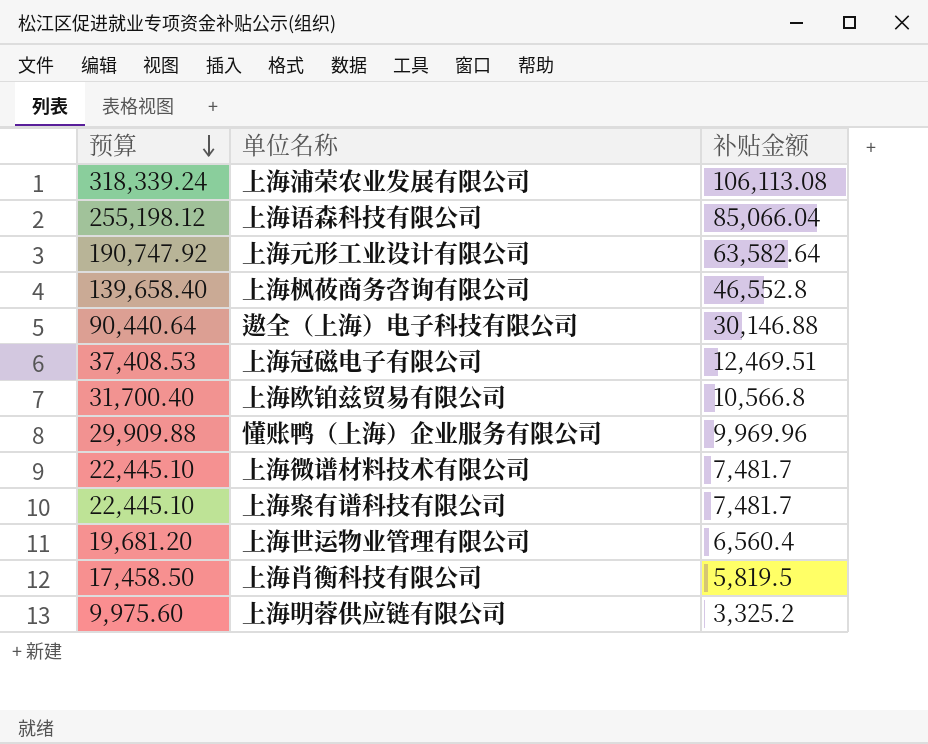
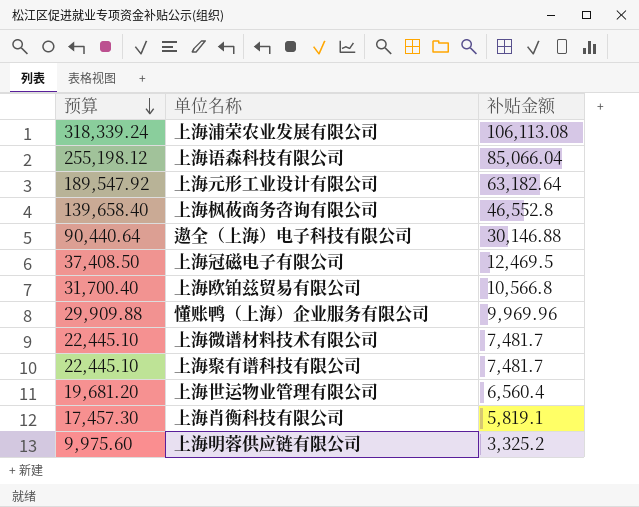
上海元形工业设计有限公司 | 预算: 190,747.92 -> 189,547.92
上海元形工业设计有限公司 | 补贴金额: 63,582.64 -> 63,182.64
上海冠磁电子有限公司 | 预算: 37,408.53 -> 37,408.50
上海冠磁电子有限公司 | 补贴金额: 12,469.51 -> 12,469.5
上海肖衡科技有限公司 | 预算: 17,458.50 -> 17,457.30
上海肖衡科技有限公司 | 补贴金额: 5,819.5 -> 5,819.1

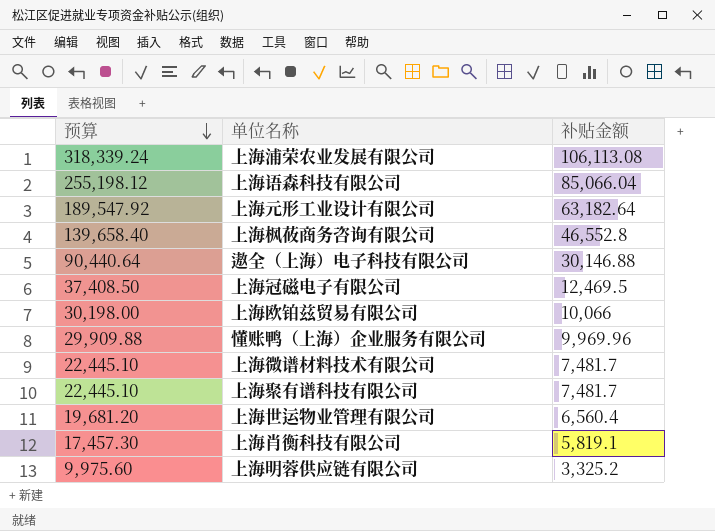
上海欧铂兹贸易有限公司 | 预算: 31,700.40 -> 30,198.00
上海欧铂兹贸易有限公司 | 补贴金额: 10,566.8 -> 10,066

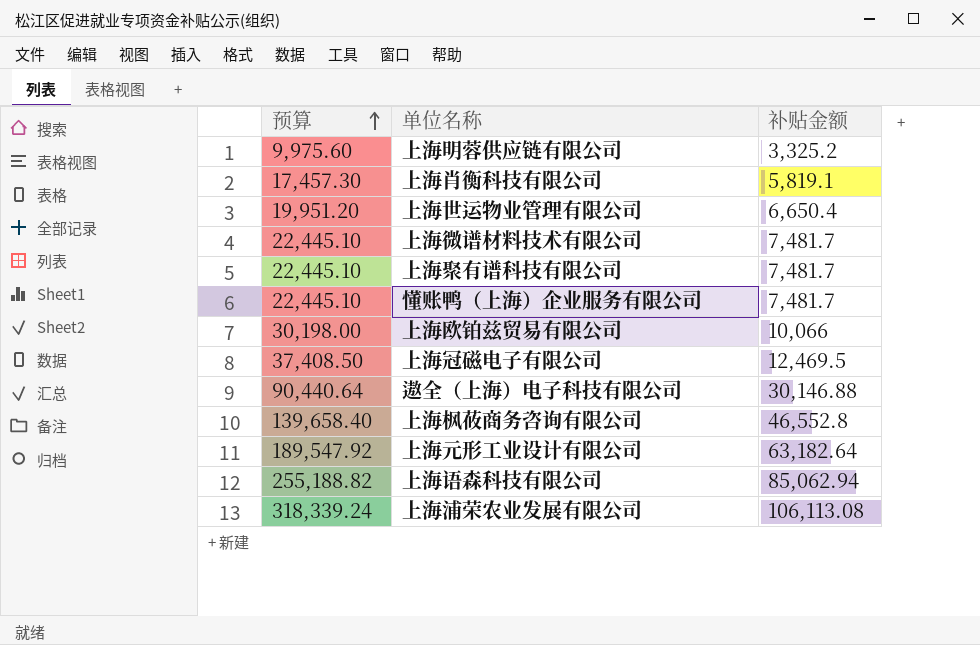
row order: 预算 descending -> 预算 ascending
上海世运物业管理有限公司 | 预算: 19,681.20 -> 19,951.20
上海世运物业管理有限公司 | 补贴金额: 6,560.4 -> 6,650.4
懂账鸭（上海）企业服务有限公司 | 预算: 29,909.88 -> 22,445.10
懂账鸭（上海）企业服务有限公司 | 补贴金额: 9,969.96 -> 7,481.7
上海语森科技有限公司 | 预算: 255,198.12 -> 255,188.82
上海语森科技有限公司 | 补贴金额: 85,066.04 -> 85,062.94

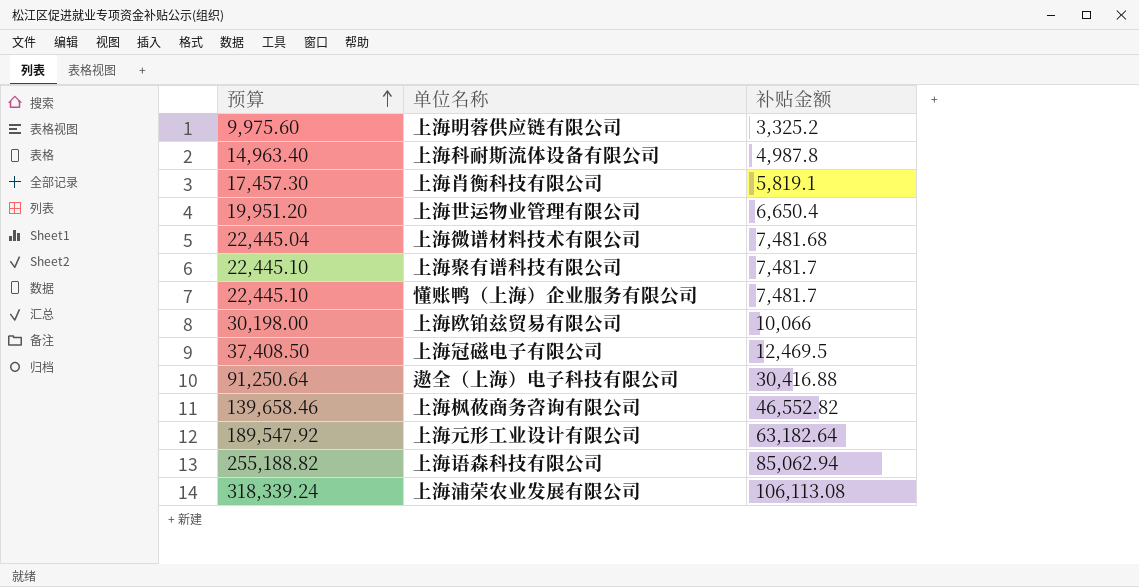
row 上海科耐斯流体设备有限公司: none -> 14,963.40 | 4,987.8
上海微谱材料技术有限公司 | 预算: 22,445.10 -> 22,445.04
上海微谱材料技术有限公司 | 补贴金额: 7,481.7 -> 7,481.68
遨全（上海）电子科技有限公司 | 预算: 90,440.64 -> 91,250.64
遨全（上海）电子科技有限公司 | 补贴金额: 30,146.88 -> 30,416.88
上海枫莜商务咨询有限公司 | 预算: 139,658.40 -> 139,658.46
上海枫莜商务咨询有限公司 | 补贴金额: 46,552.8 -> 46,552.82

